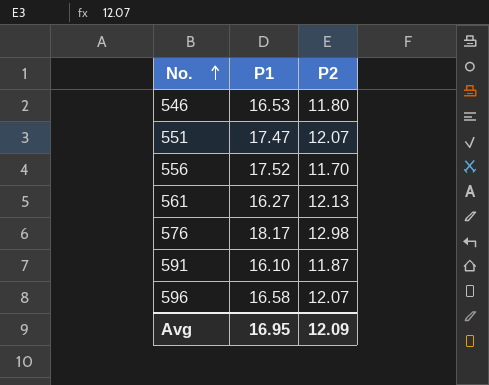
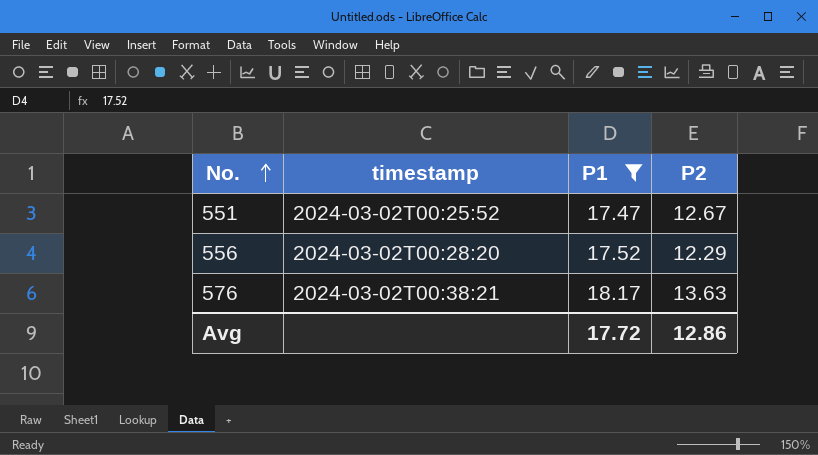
filter: none -> P1 >= 17.47
column timestamp | position: none -> 2
551 | P2: 12.07 -> 12.67
556 | P2: 11.70 -> 12.29
576 | P2: 12.98 -> 13.63
Avg | P1: 16.95 -> 17.72
Avg | P2: 12.09 -> 12.86

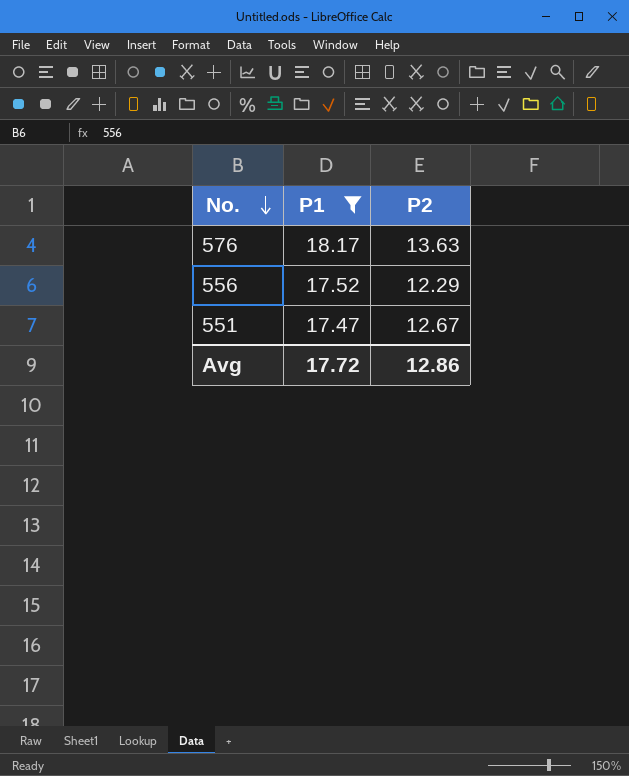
row order: No. ascending -> No. descending
column timestamp | position: 2 -> none

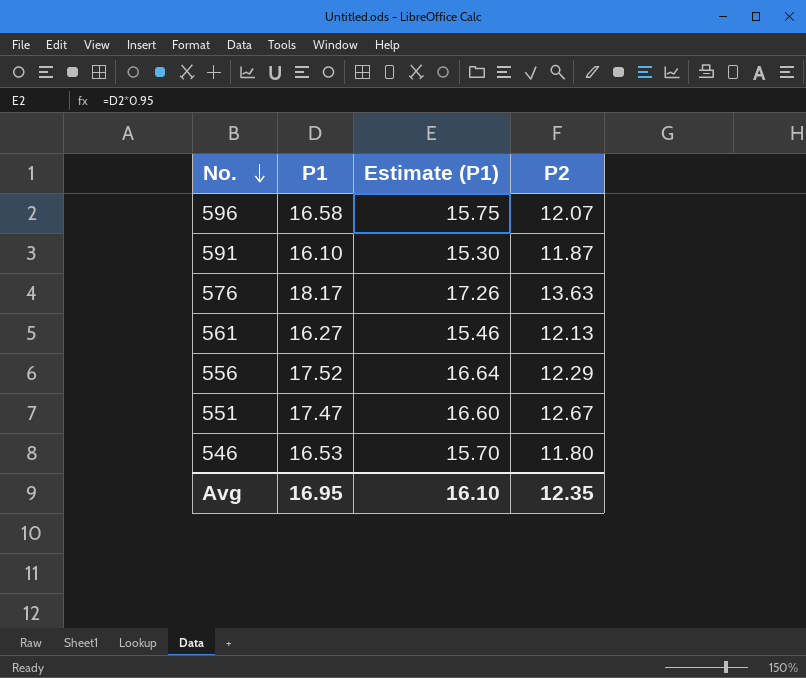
filter: P1 >= 17.47 -> none
column Estimate (P1) | formula: none -> [P1] * 0.95
Avg | P1: 17.72 -> 16.95
Avg | P2: 12.86 -> 12.35

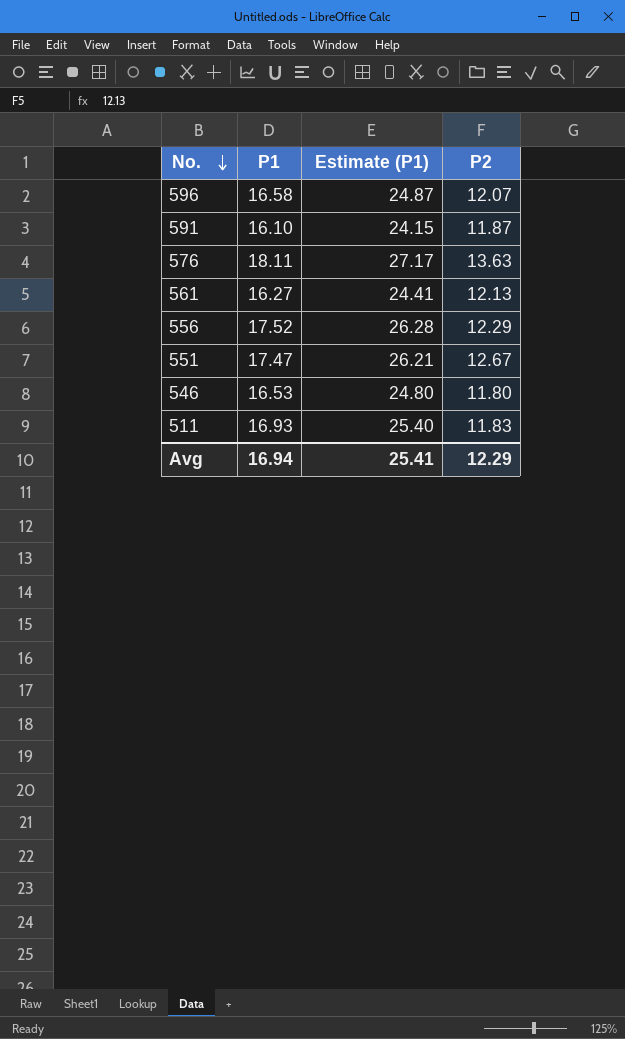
column Estimate (P1) | formula: [P1] * 0.95 -> [P1] * 1.5
576 | P1: 18.17 -> 18.11
row 511: none -> 16.93 | 25.40 | 11.83
Avg | P1: 16.95 -> 16.94
Avg | Estimate (P1): 16.10 -> 25.41
Avg | P2: 12.35 -> 12.29

